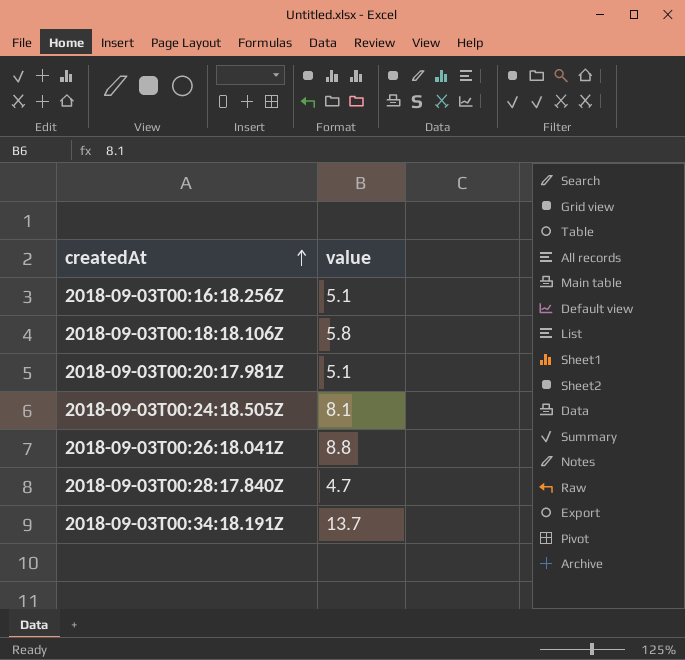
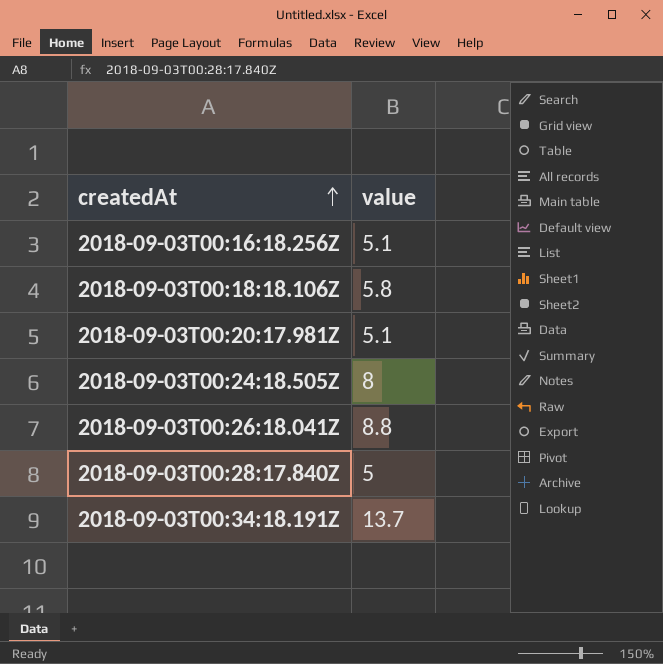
2018-09-03T00:24:18.505Z | value: 8.1 -> 8
2018-09-03T00:28:17.840Z | value: 4.7 -> 5

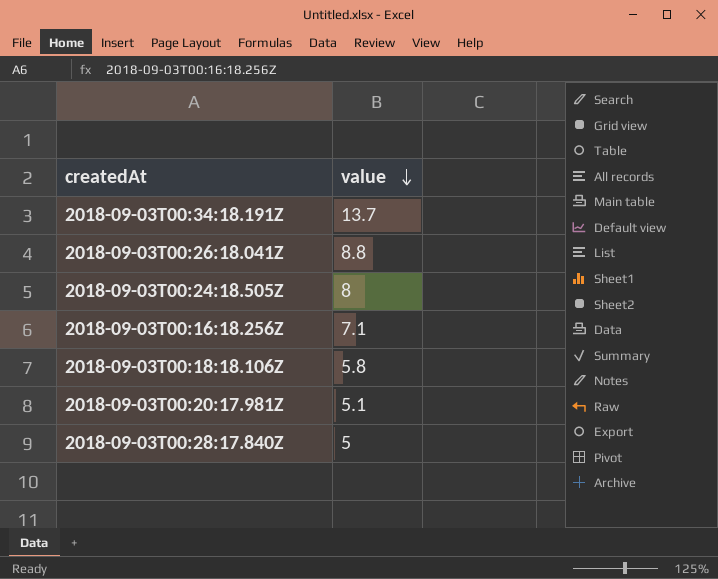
row order: createdAt ascending -> value descending
2018-09-03T00:16:18.256Z | value: 5.1 -> 7.1

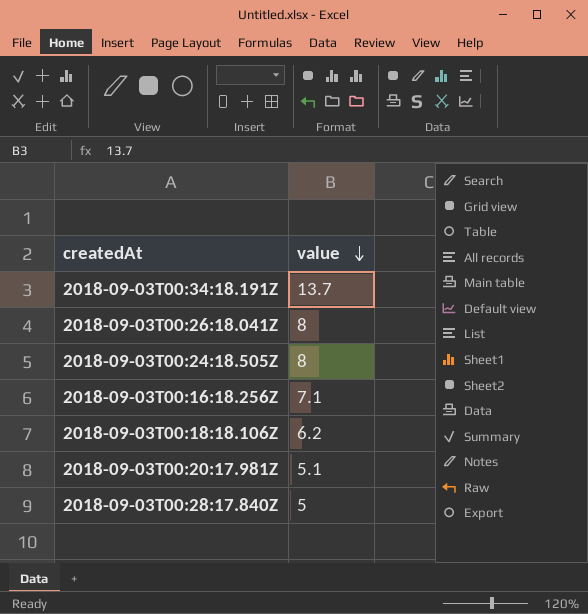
2018-09-03T00:26:18.041Z | value: 8.8 -> 8
2018-09-03T00:18:18.106Z | value: 5.8 -> 6.2

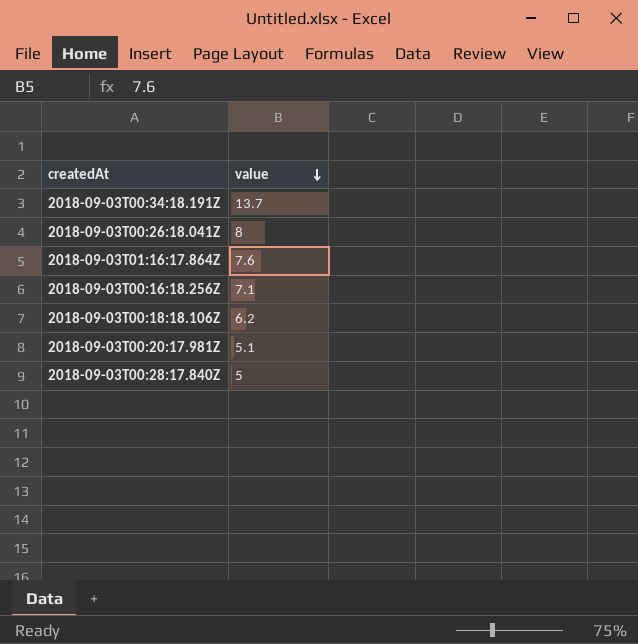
row 2018-09-03T00:24:18.505Z: 8 -> none
row 2018-09-03T01:16:17.864Z: none -> 7.6

